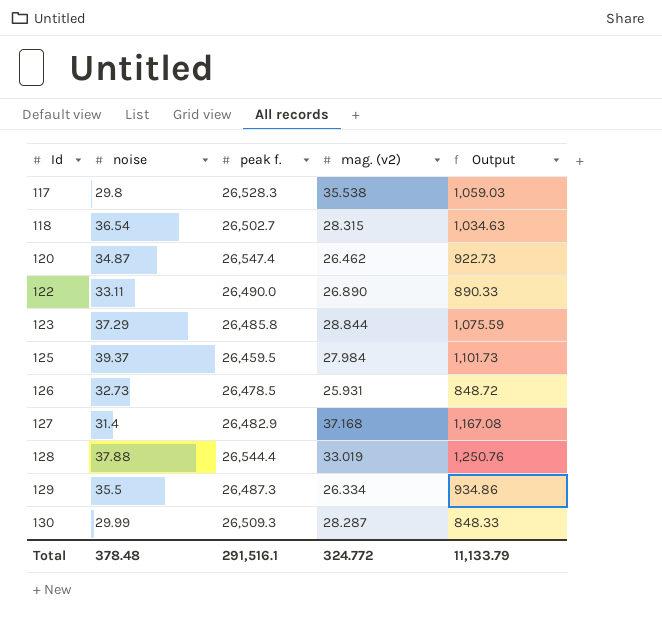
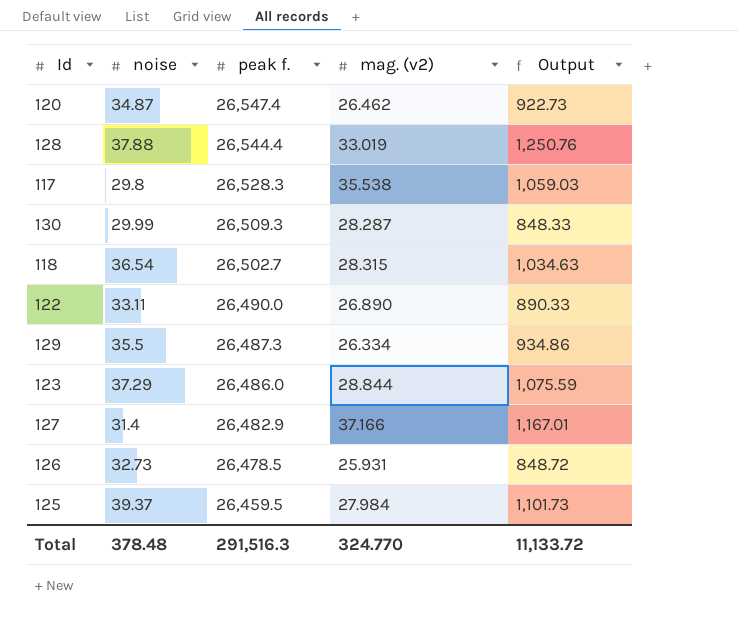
row order: Id ascending -> peak f. descending
123 | peak f.: 26,485.8 -> 26,486.0
127 | mag. (v2): 37.168 -> 37.166
127 | Output: 1,167.08 -> 1,167.01
Total | peak f.: 291,516.1 -> 291,516.3
Total | mag. (v2): 324.772 -> 324.770
Total | Output: 11,133.79 -> 11,133.72

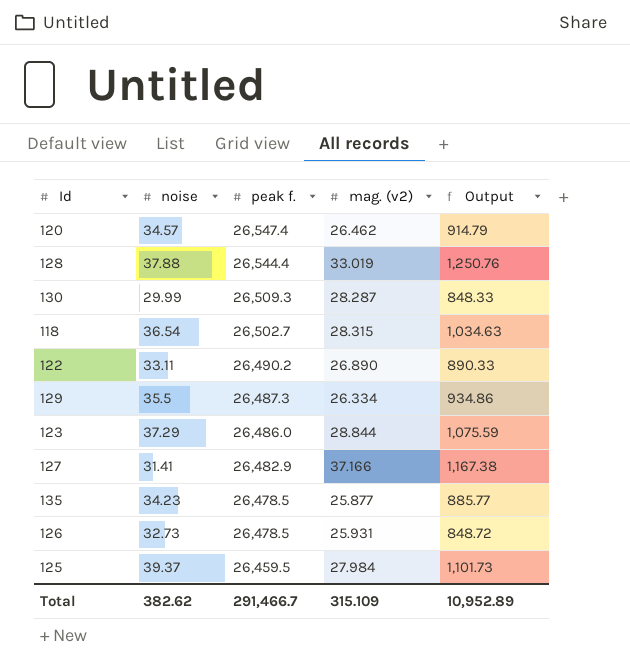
row 117: 29.8 | 26,528.3 | 35.538 | 1,059.03 -> none
120 | noise: 34.87 -> 34.57
120 | Output: 922.73 -> 914.79
122 | peak f.: 26,490.0 -> 26,490.2
127 | noise: 31.4 -> 31.41
127 | Output: 1,167.01 -> 1,167.38
row 135: none -> 34.23 | 26,478.5 | 25.877 | 885.77
Total | noise: 378.48 -> 382.62
Total | peak f.: 291,516.3 -> 291,466.7
Total | mag. (v2): 324.770 -> 315.109
Total | Output: 11,133.72 -> 10,952.89

